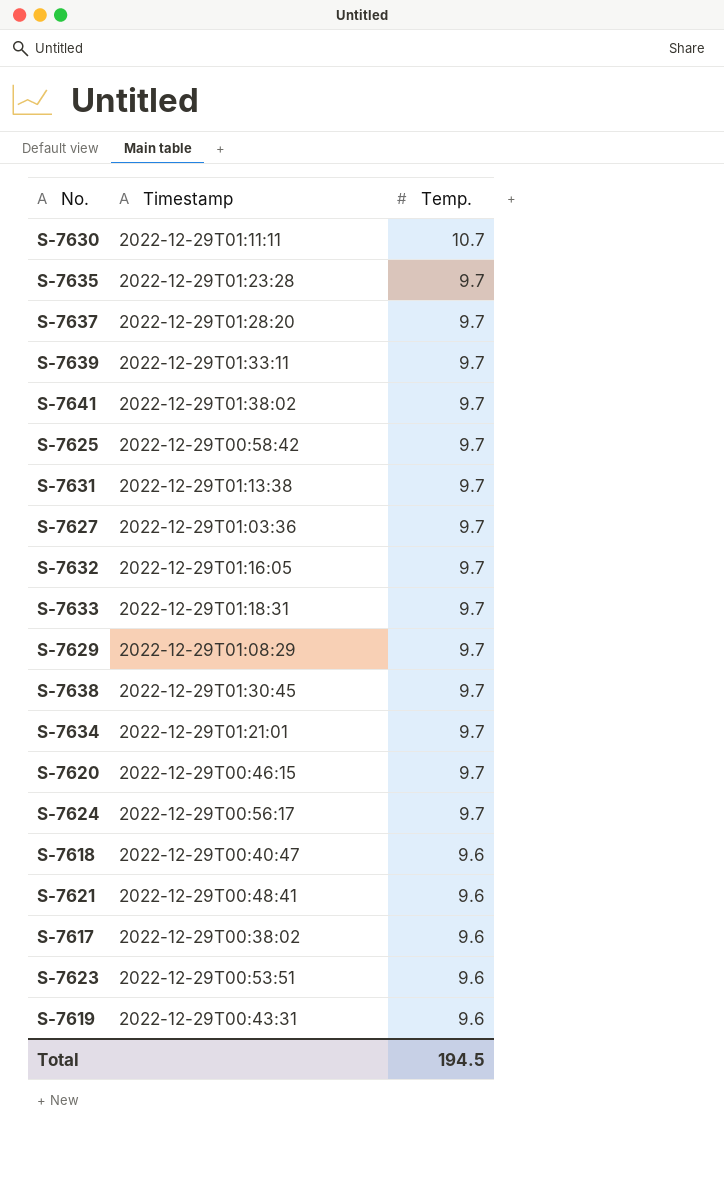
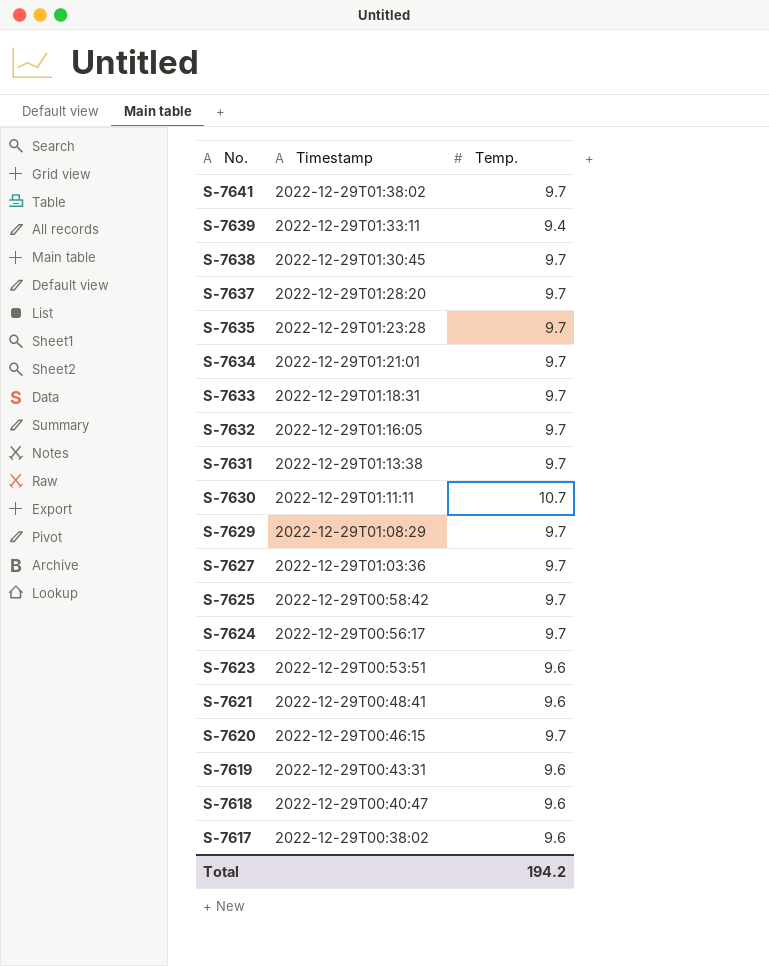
row order: Temp. descending -> No. descending
S-7639 | Temp.: 9.7 -> 9.4
Total | Temp.: 194.5 -> 194.2

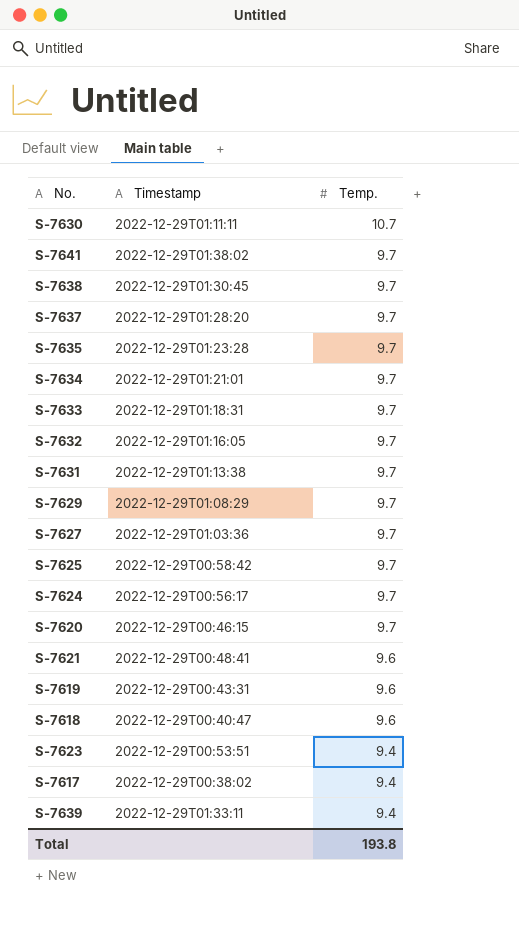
row order: No. descending -> Temp. descending
S-7623 | Temp.: 9.6 -> 9.4
S-7617 | Temp.: 9.6 -> 9.4
Total | Temp.: 194.2 -> 193.8

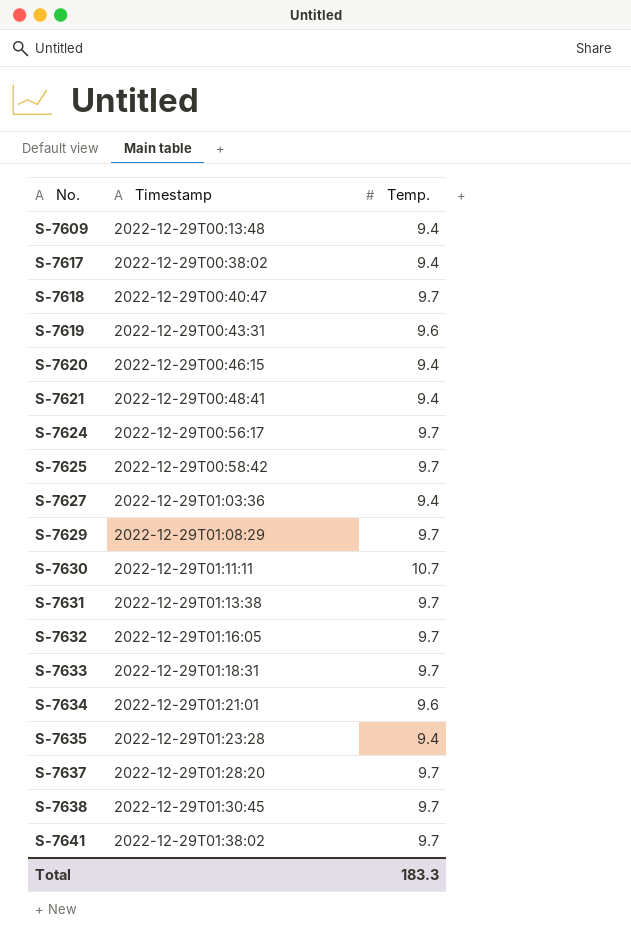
row order: Temp. descending -> No. ascending
row S-7623: 2022-12-29T00:53:51 | 9.4 -> none
row S-7639: 2022-12-29T01:33:11 | 9.4 -> none
row S-7609: none -> 2022-12-29T00:13:48 | 9.4
S-7618 | Temp.: 9.6 -> 9.7
S-7620 | Temp.: 9.7 -> 9.4
S-7621 | Temp.: 9.6 -> 9.4
S-7627 | Temp.: 9.7 -> 9.4
S-7634 | Temp.: 9.7 -> 9.6
S-7635 | Temp.: 9.7 -> 9.4
Total | Temp.: 193.8 -> 183.3

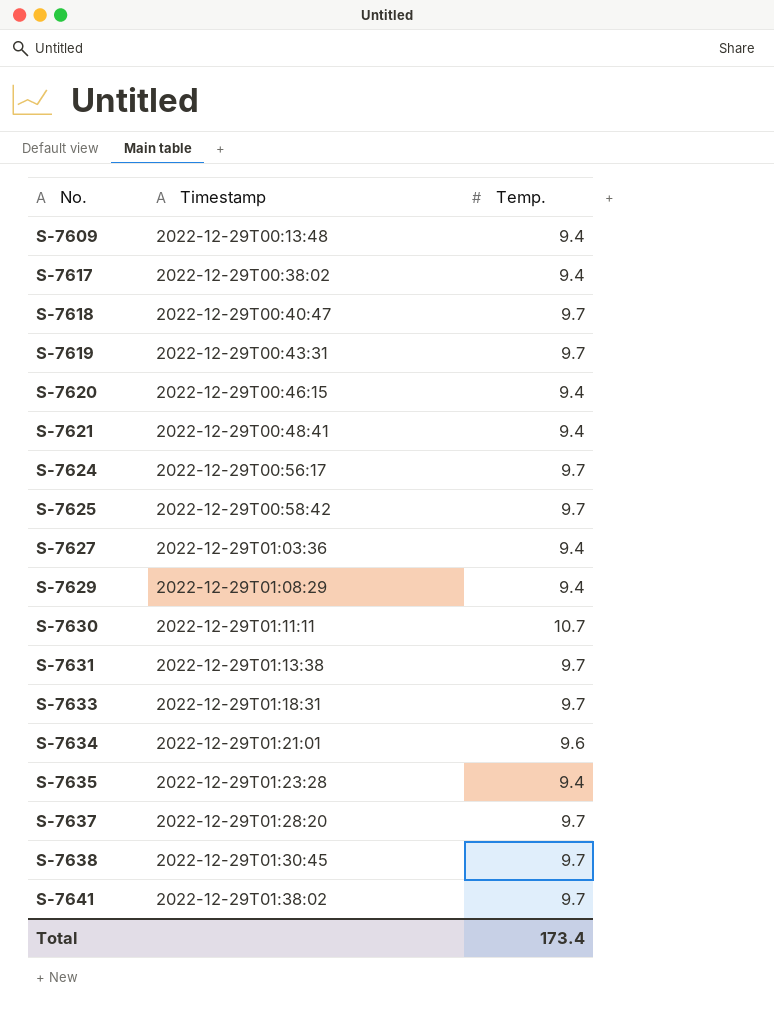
row S-7632: 2022-12-29T01:16:05 | 9.7 -> none
S-7619 | Temp.: 9.6 -> 9.7
S-7629 | Temp.: 9.7 -> 9.4
Total | Temp.: 183.3 -> 173.4

